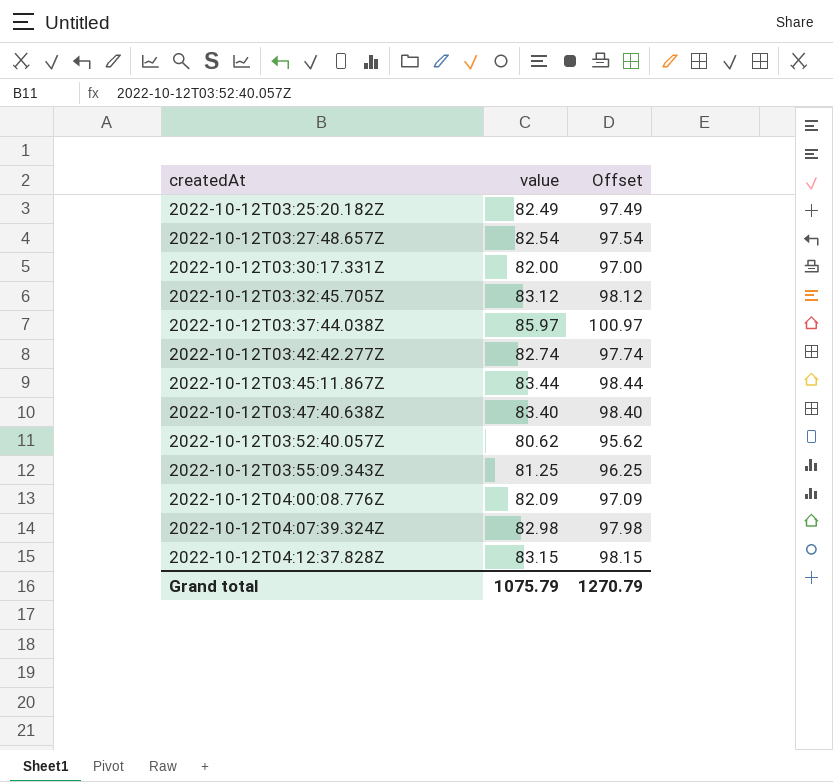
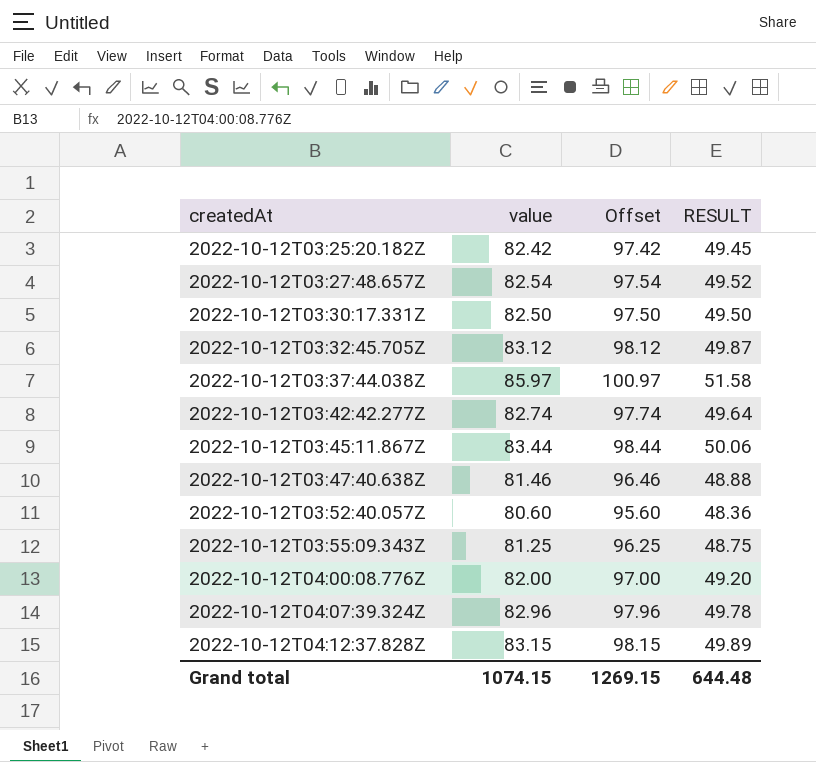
column RESULT | formula: none -> [value] * 0.6
2022-10-12T03:25:20.182Z | value: 82.49 -> 82.42
2022-10-12T03:25:20.182Z | Offset: 97.49 -> 97.42
2022-10-12T03:30:17.331Z | value: 82.00 -> 82.50
2022-10-12T03:30:17.331Z | Offset: 97.00 -> 97.50
2022-10-12T03:47:40.638Z | value: 83.40 -> 81.46
2022-10-12T03:47:40.638Z | Offset: 98.40 -> 96.46
2022-10-12T03:52:40.057Z | value: 80.62 -> 80.60
2022-10-12T03:52:40.057Z | Offset: 95.62 -> 95.60
2022-10-12T04:00:08.776Z | value: 82.09 -> 82.00
2022-10-12T04:00:08.776Z | Offset: 97.09 -> 97.00
2022-10-12T04:07:39.324Z | value: 82.98 -> 82.96
2022-10-12T04:07:39.324Z | Offset: 97.98 -> 97.96
Grand total | value: 1075.79 -> 1074.15
Grand total | Offset: 1270.79 -> 1269.15

